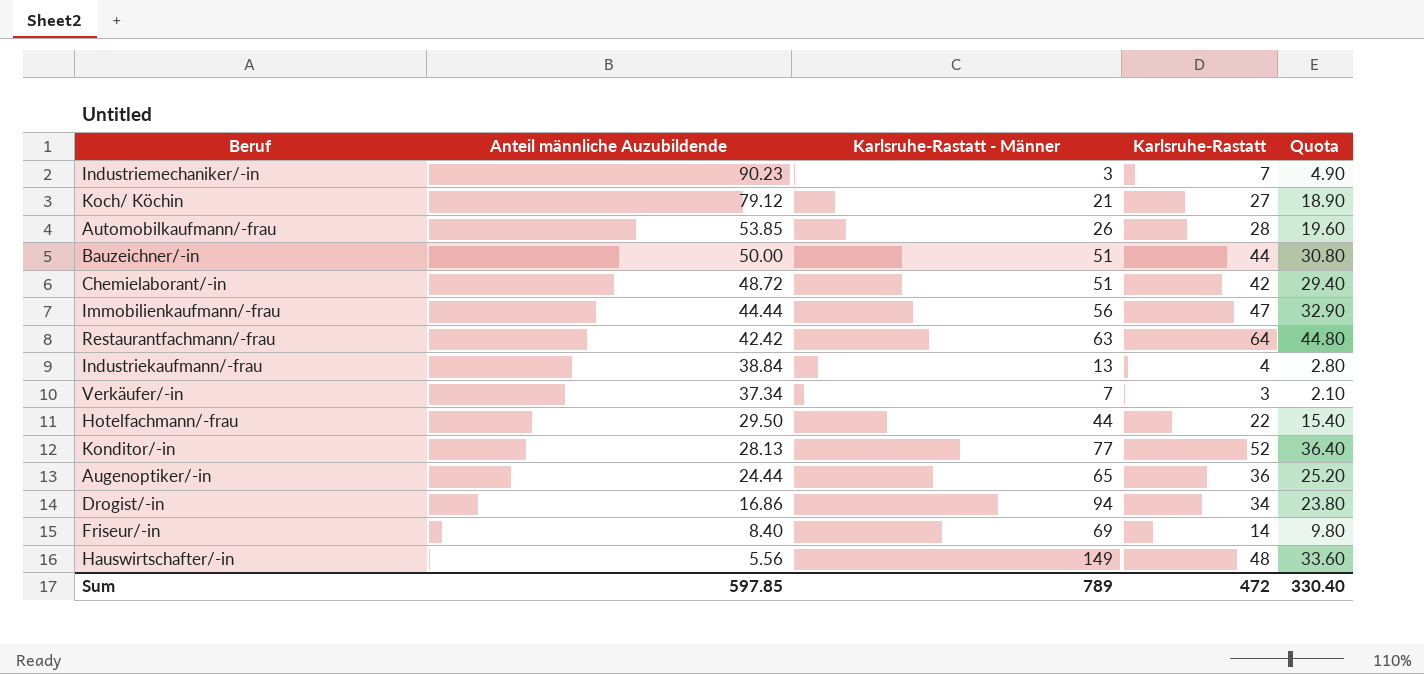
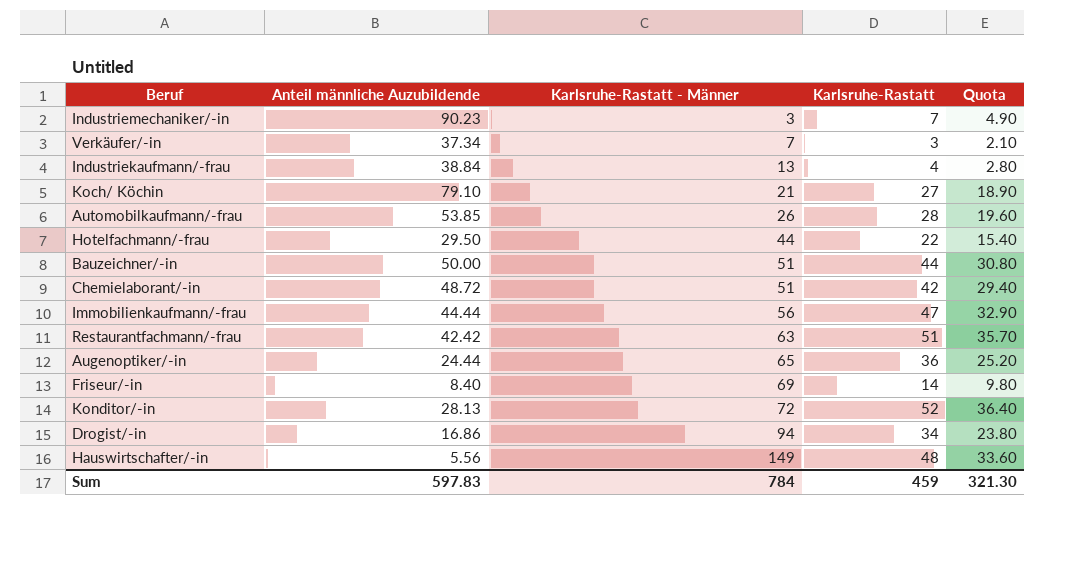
row order: Anteil männliche Auzubildende descending -> Karlsruhe-Rastatt - Männer ascending
Koch/ Köchin | Anteil männliche Auzubildende: 79.12 -> 79.10
Restaurantfachmann/-frau | Karlsruhe-Rastatt: 64 -> 51
Restaurantfachmann/-frau | Quota: 44.80 -> 35.70
Konditor/-in | Karlsruhe-Rastatt - Männer: 77 -> 72
Sum | Anteil männliche Auzubildende: 597.85 -> 597.83
Sum | Karlsruhe-Rastatt - Männer: 789 -> 784
Sum | Karlsruhe-Rastatt: 472 -> 459
Sum | Quota: 330.40 -> 321.30

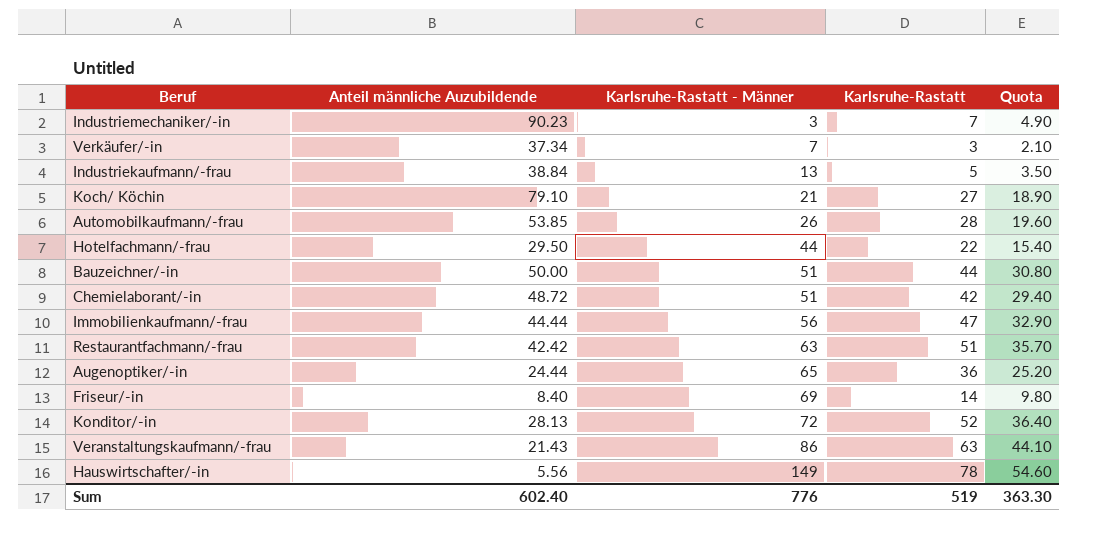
row Drogist/-in: 16.86 | 94 | 34 | 23.80 -> none
Industriekaufmann/-frau | Karlsruhe-Rastatt: 4 -> 5
Industriekaufmann/-frau | Quota: 2.80 -> 3.50
row Veranstaltungskaufmann/-frau: none -> 21.43 | 86 | 63 | 44.10
Hauswirtschafter/-in | Karlsruhe-Rastatt: 48 -> 78
Hauswirtschafter/-in | Quota: 33.60 -> 54.60
Sum | Anteil männliche Auzubildende: 597.83 -> 602.40
Sum | Karlsruhe-Rastatt - Männer: 784 -> 776
Sum | Karlsruhe-Rastatt: 459 -> 519
Sum | Quota: 321.30 -> 363.30

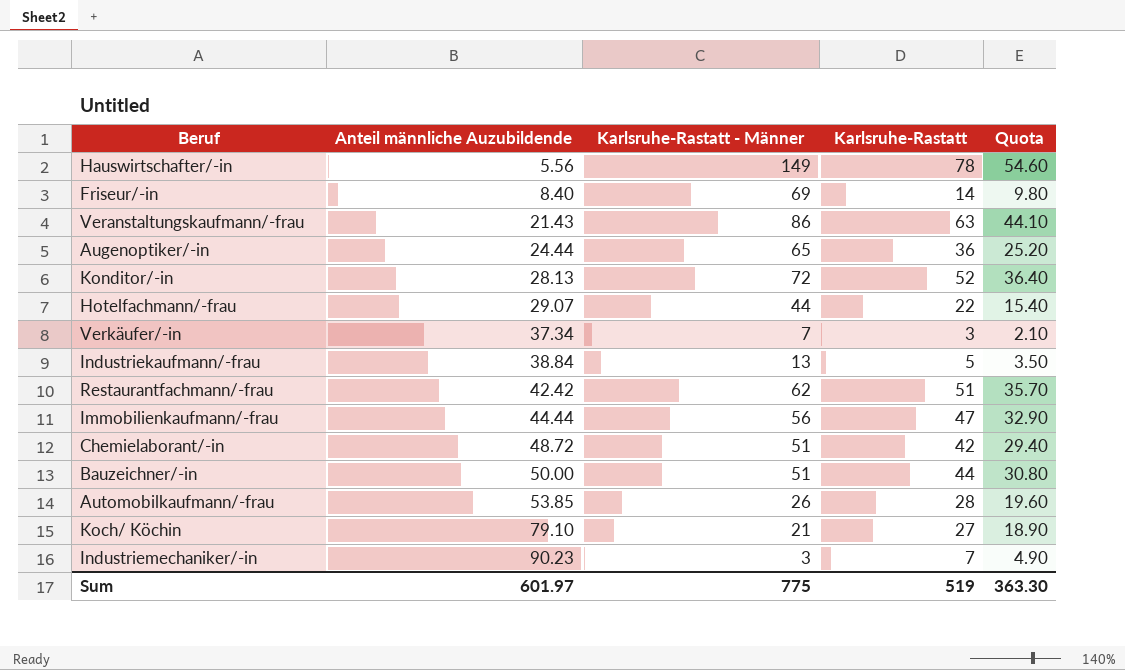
row order: Karlsruhe-Rastatt - Männer ascending -> Anteil männliche Auzubildende ascending
Hotelfachmann/-frau | Anteil männliche Auzubildende: 29.50 -> 29.07
Restaurantfachmann/-frau | Karlsruhe-Rastatt - Männer: 63 -> 62
Sum | Anteil männliche Auzubildende: 602.40 -> 601.97
Sum | Karlsruhe-Rastatt - Männer: 776 -> 775

